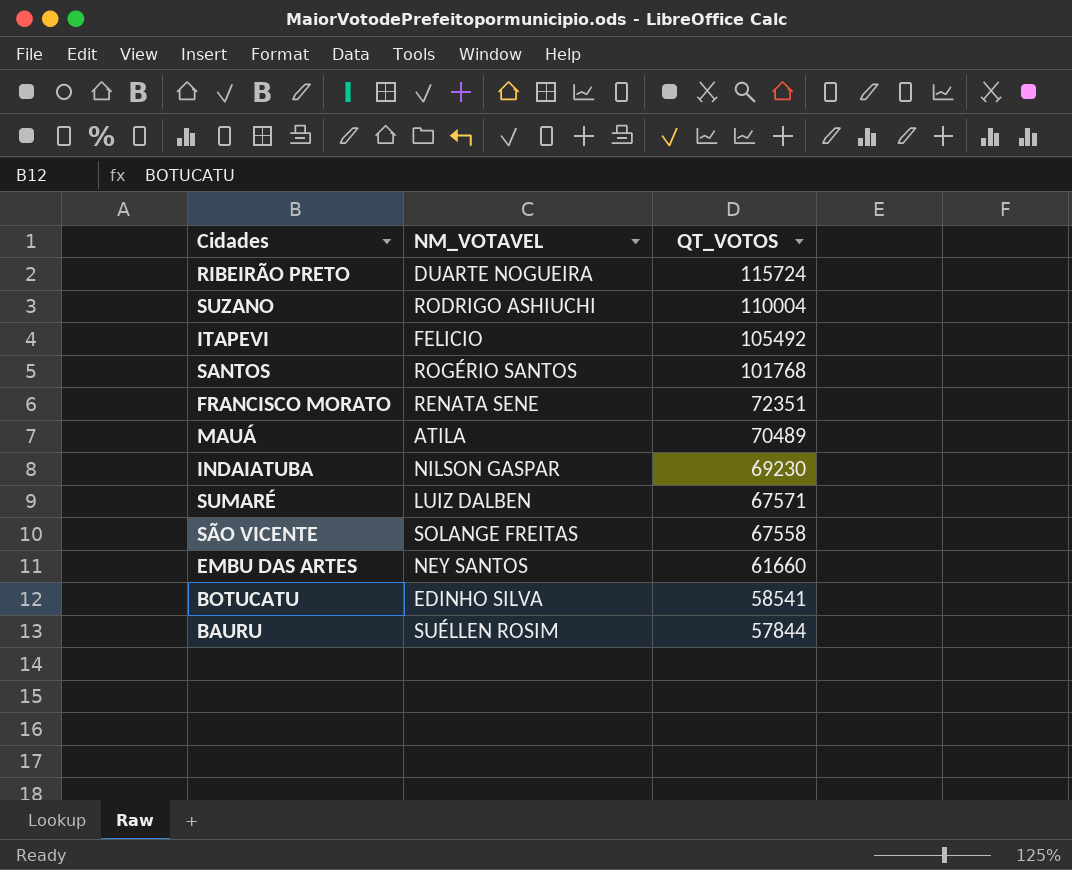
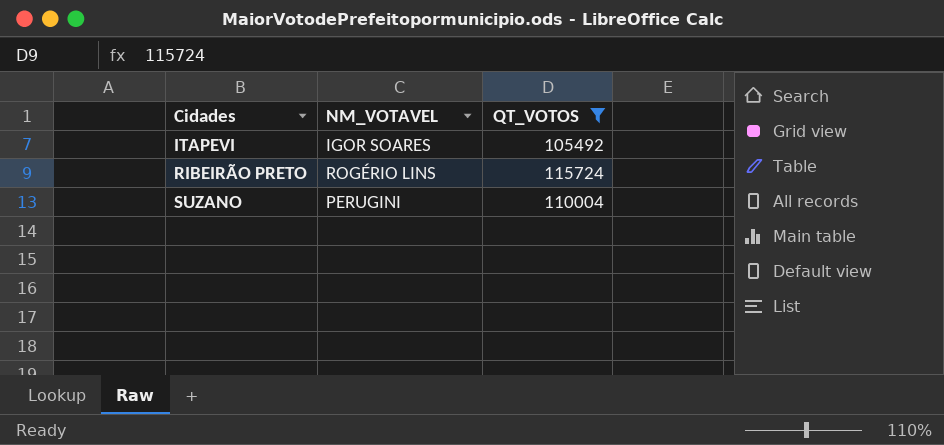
filter: none -> QT_VOTOS >= 105492
row order: QT_VOTOS descending -> Cidades ascending
ITAPEVI | NM_VOTAVEL: FELICIO -> IGOR SOARES
RIBEIRÃO PRETO | NM_VOTAVEL: DUARTE NOGUEIRA -> ROGÉRIO LINS
SUZANO | NM_VOTAVEL: RODRIGO ASHIUCHI -> PERUGINI

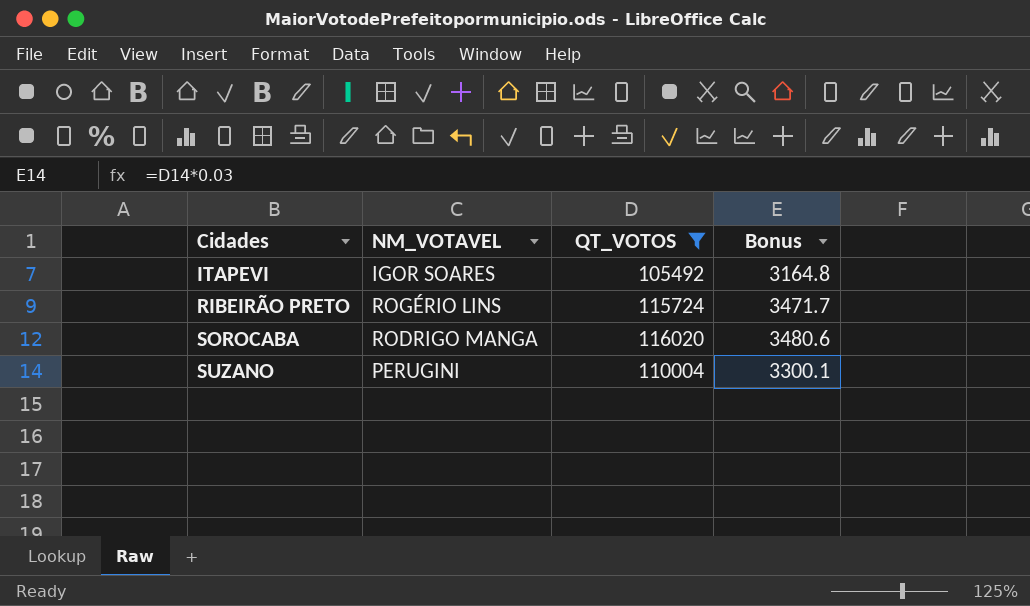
column Bonus | formula: none -> [QT_VOTOS] * 0.03
row SOROCABA: none -> RODRIGO MANGA | 116020 | 3480.6

